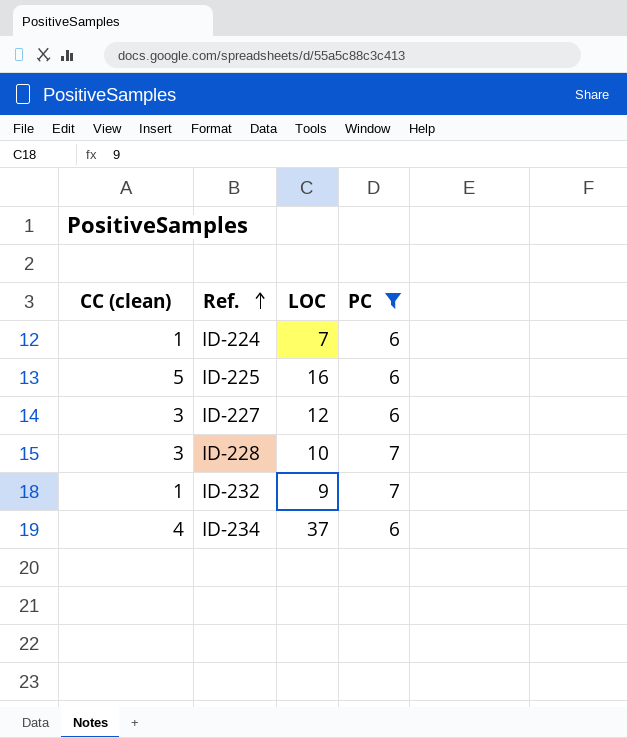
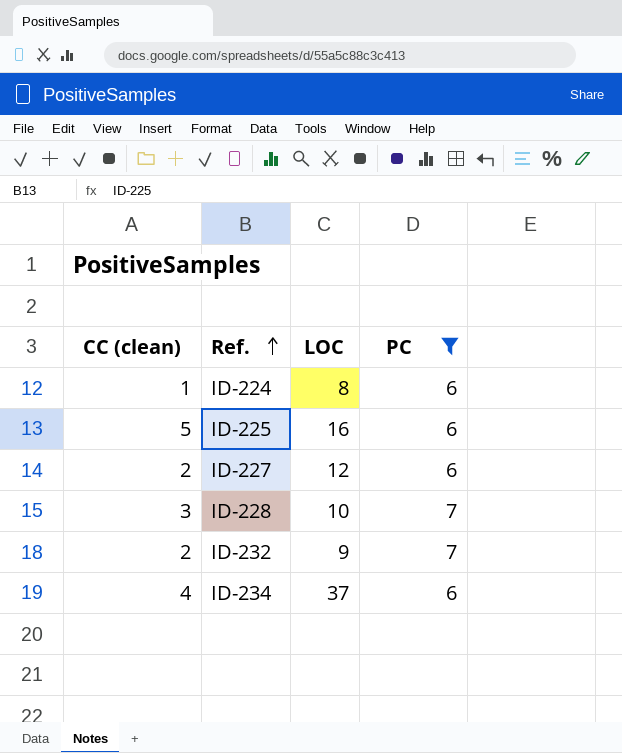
ID-224 | LOC: 7 -> 8
ID-227 | CC (clean): 3 -> 2
ID-232 | CC (clean): 1 -> 2

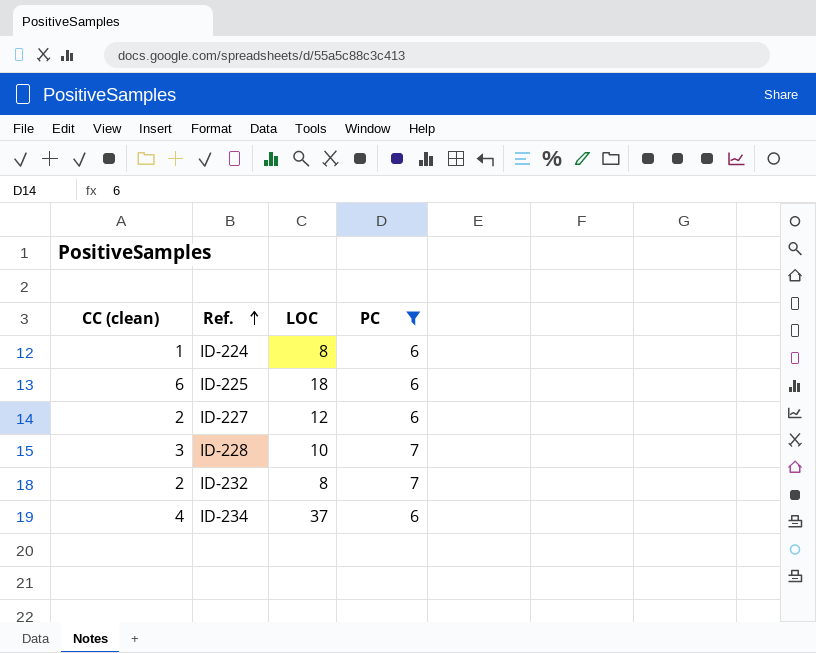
ID-225 | CC (clean): 5 -> 6
ID-225 | LOC: 16 -> 18
ID-232 | LOC: 9 -> 8

